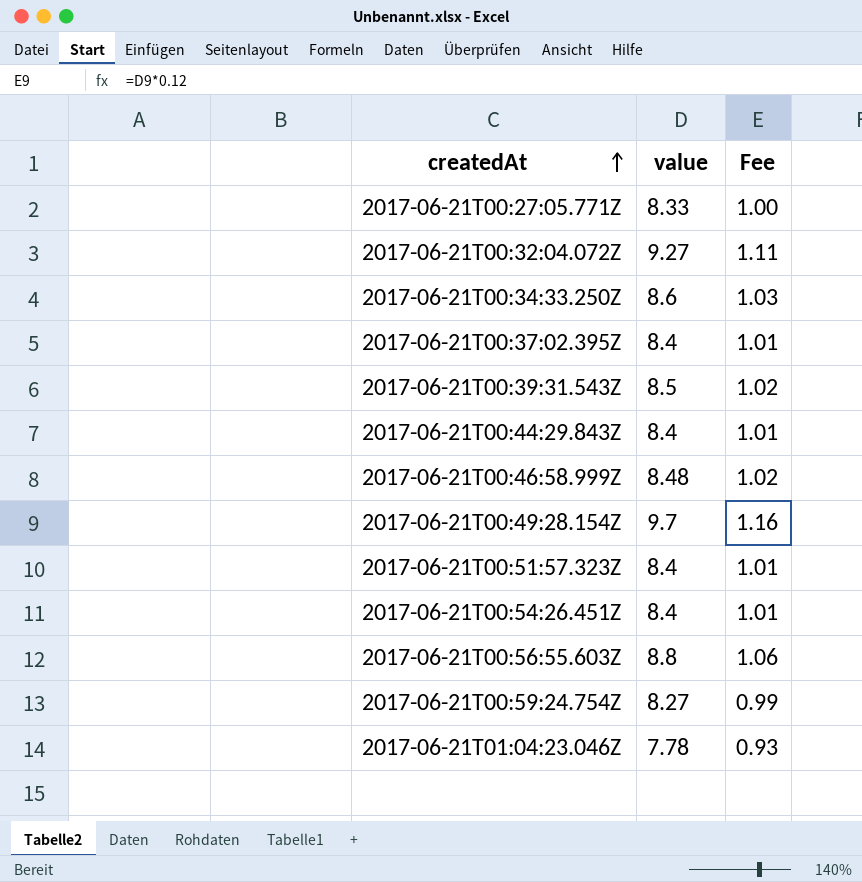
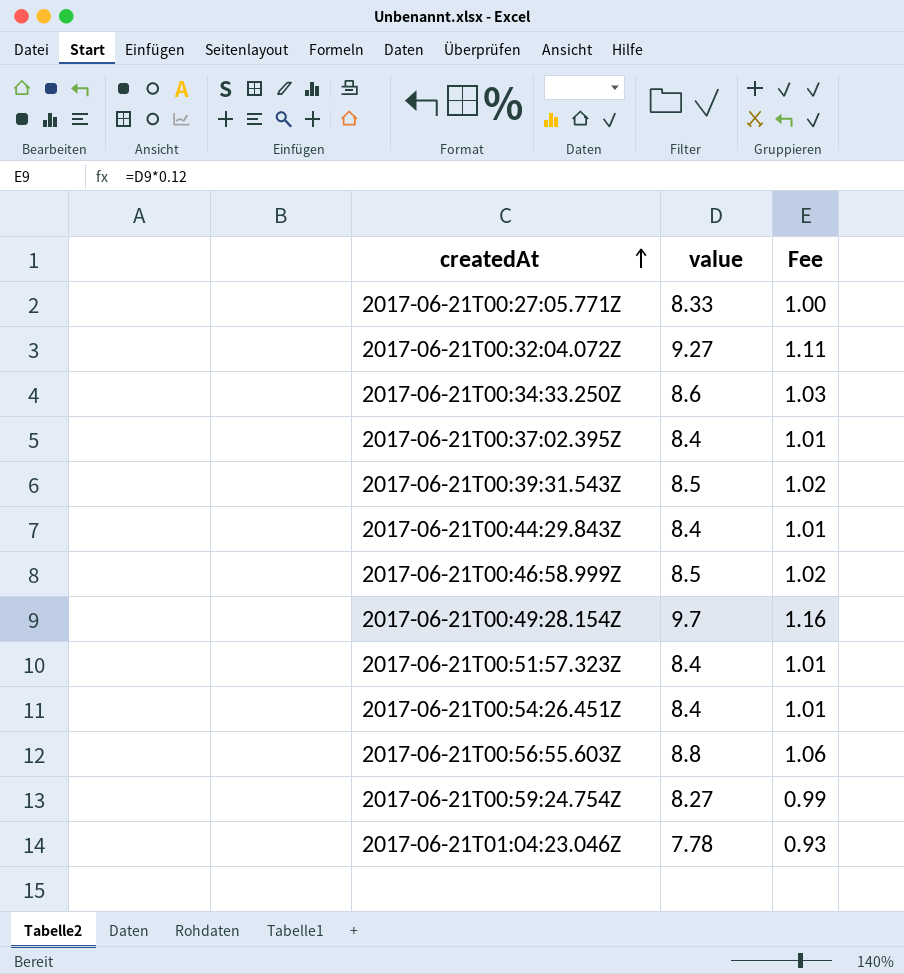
2017-06-21T00:46:58.999Z | value: 8.48 -> 8.5

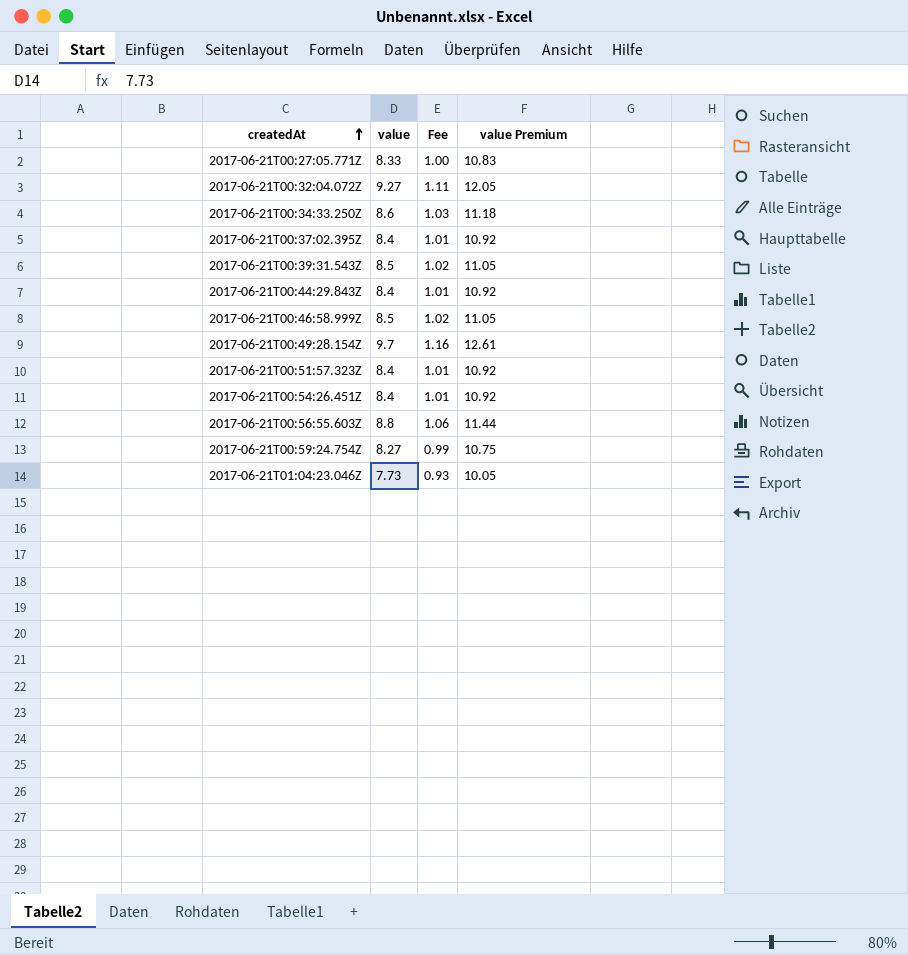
column value Premium | formula: none -> [value] * 1.3
2017-06-21T01:04:23.046Z | value: 7.78 -> 7.73

